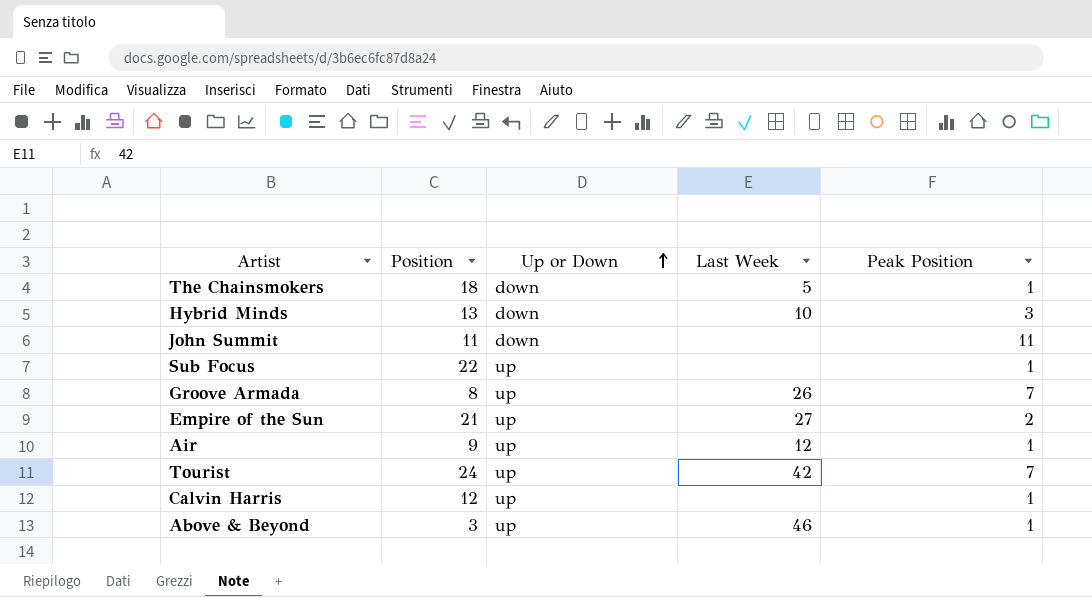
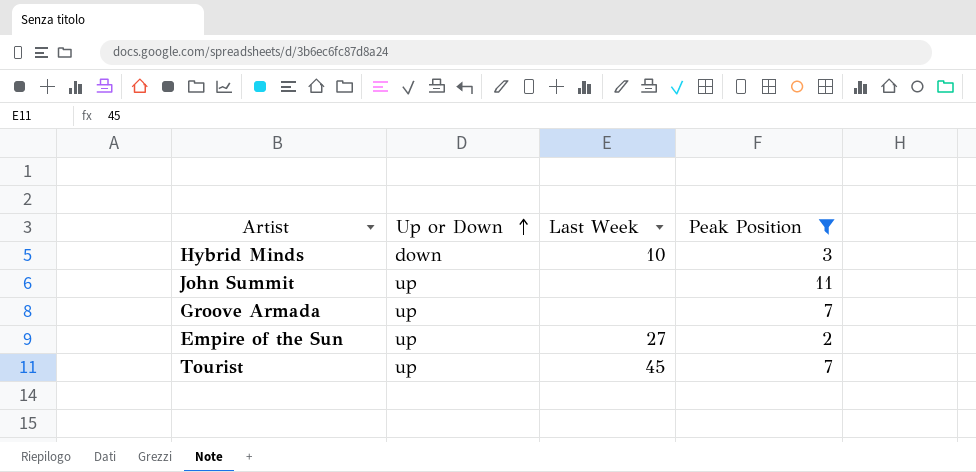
filter: none -> Peak Position != 1
column Position | position: 2 -> none
John Summit | Up or Down: down -> up
Groove Armada | Last Week: 26 -> none
Tourist | Last Week: 42 -> 45

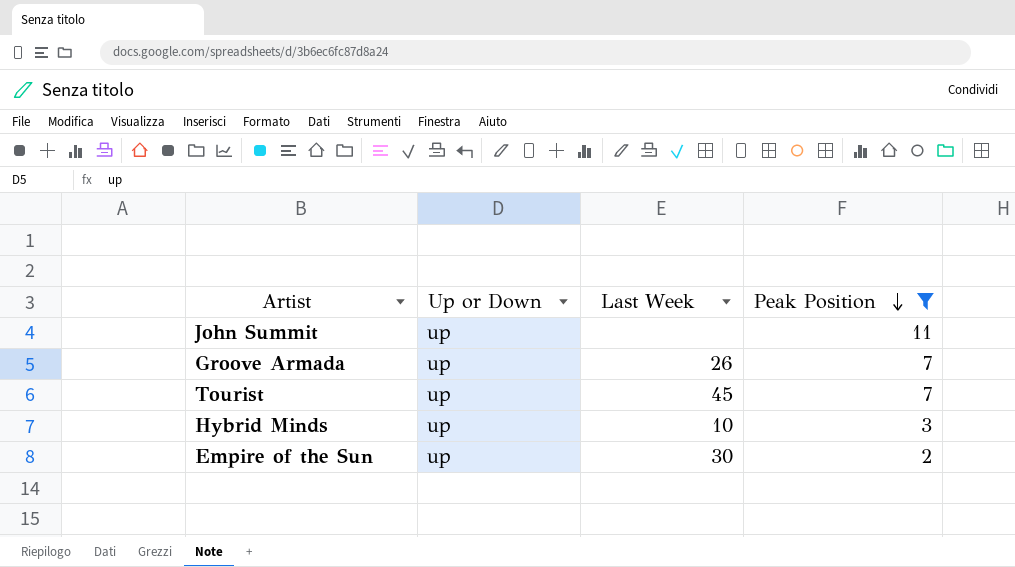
row order: Up or Down ascending -> Peak Position descending
Groove Armada | Last Week: none -> 26
Hybrid Minds | Up or Down: down -> up
Empire of the Sun | Last Week: 27 -> 30

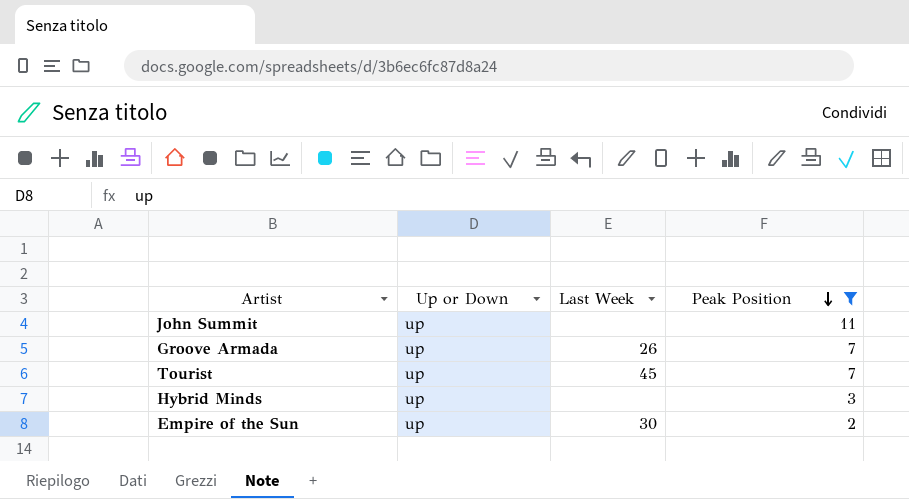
Hybrid Minds | Last Week: 10 -> none

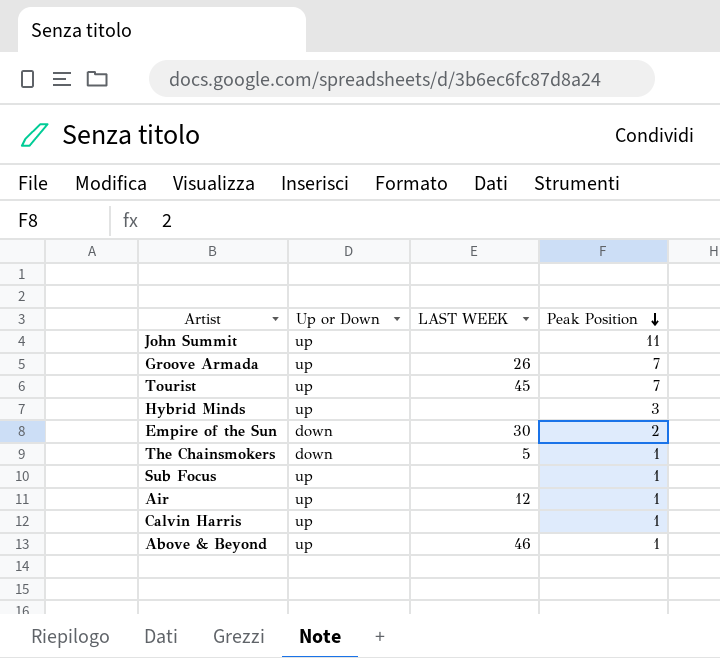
filter: Peak Position != 1 -> none
column name: Last Week -> LAST WEEK
Empire of the Sun | Up or Down: up -> down

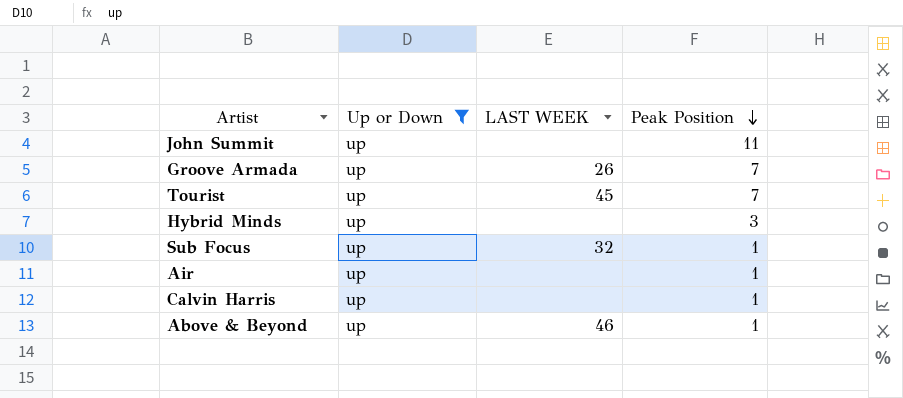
filter: none -> Up or Down = up
Sub Focus | LAST WEEK: none -> 32
Air | LAST WEEK: 12 -> none

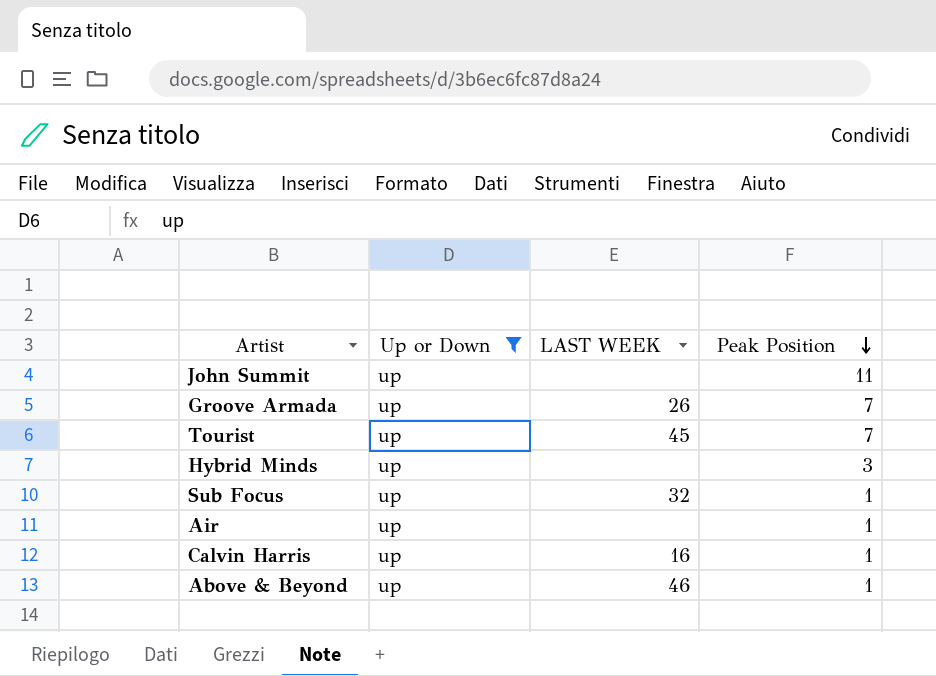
Calvin Harris | LAST WEEK: none -> 16

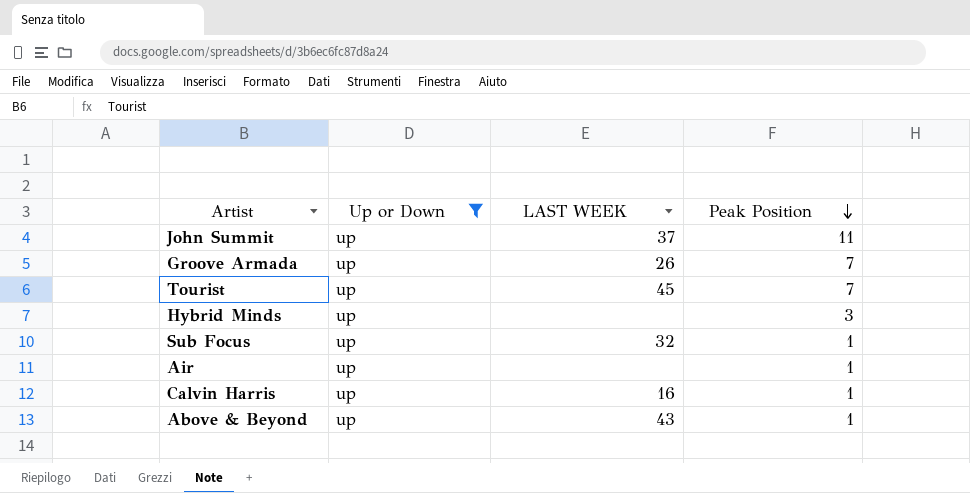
John Summit | LAST WEEK: none -> 37
Above & Beyond | LAST WEEK: 46 -> 43

